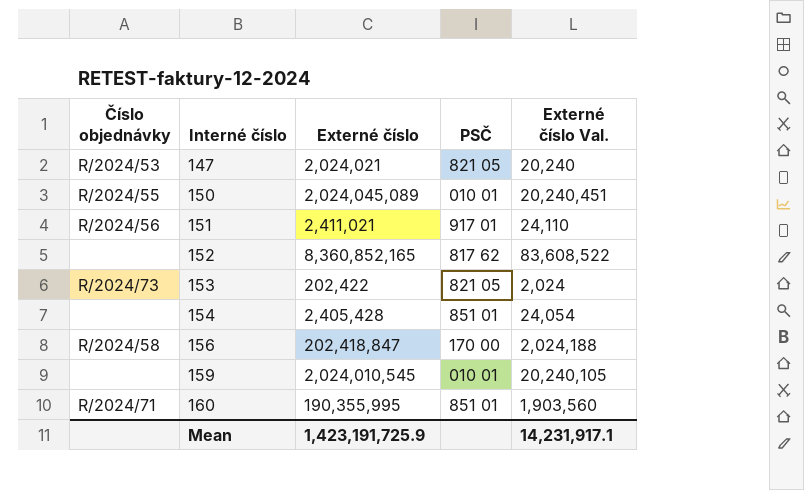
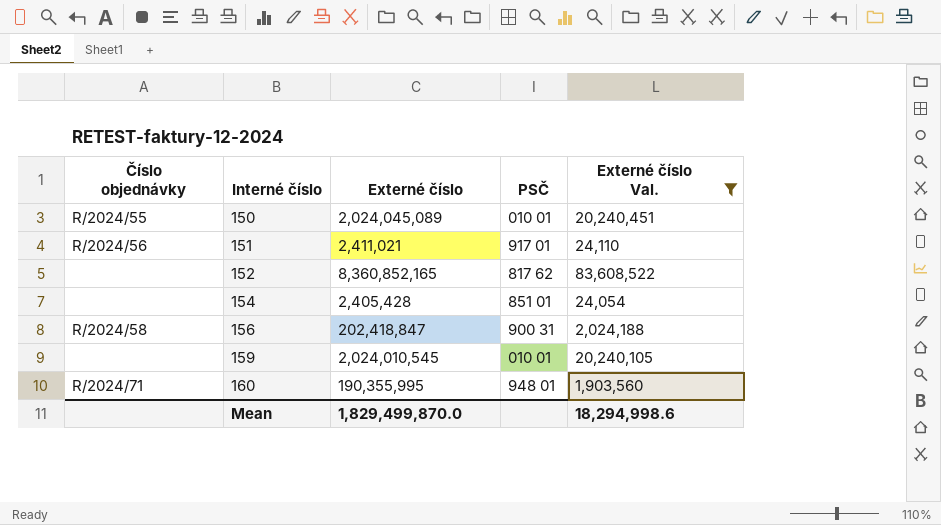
filter: none -> Externé číslo Val. >= 24,054
156 | PSČ: 170 00 -> 900 31
160 | PSČ: 851 01 -> 948 01
Mean | Externé číslo: 1,423,191,725.9 -> 1,829,499,870.0
Mean | Externé číslo Val.: 14,231,917.1 -> 18,294,998.6

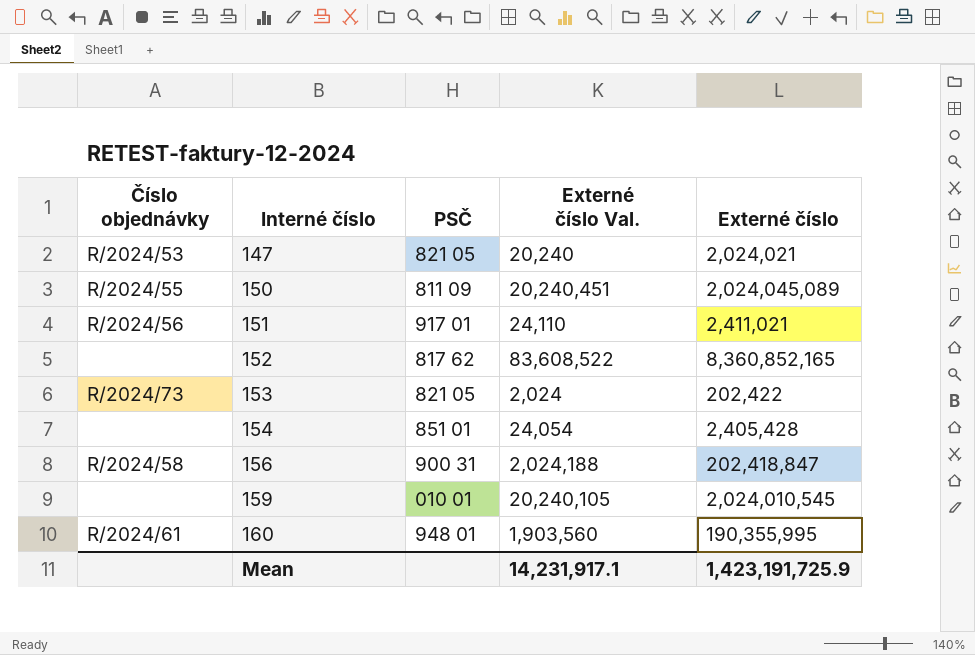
filter: Externé číslo Val. >= 24,054 -> none
column Externé číslo | position: 3 -> 5
150 | PSČ: 010 01 -> 811 09
160 | Číslo objednávky: R/2024/71 -> R/2024/61
Mean | Externé číslo Val.: 18,294,998.6 -> 14,231,917.1
Mean | Externé číslo: 1,829,499,870.0 -> 1,423,191,725.9

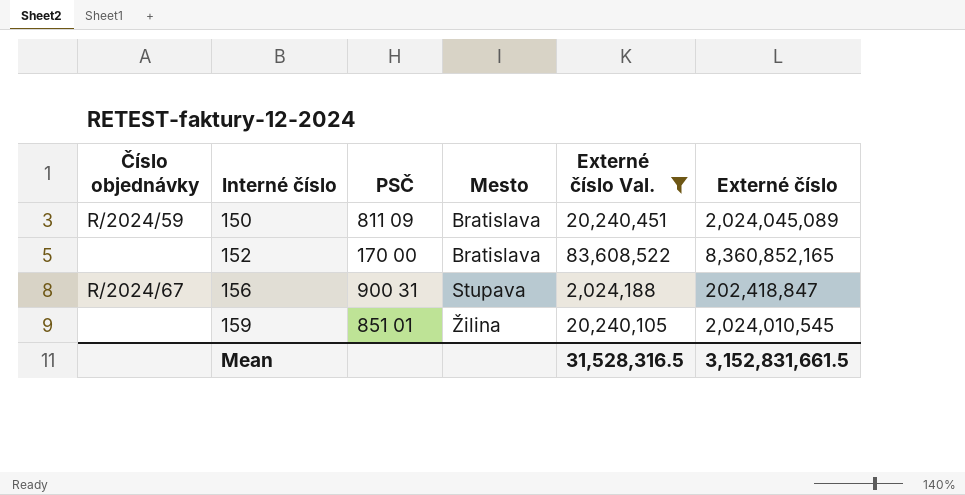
filter: none -> Externé číslo Val. >= 2,024,188
column Mesto | position: none -> 4
150 | Číslo objednávky: R/2024/55 -> R/2024/59
152 | PSČ: 817 62 -> 170 00
156 | Číslo objednávky: R/2024/58 -> R/2024/67
159 | PSČ: 010 01 -> 851 01
Mean | Externé číslo Val.: 14,231,917.1 -> 31,528,316.5
Mean | Externé číslo: 1,423,191,725.9 -> 3,152,831,661.5

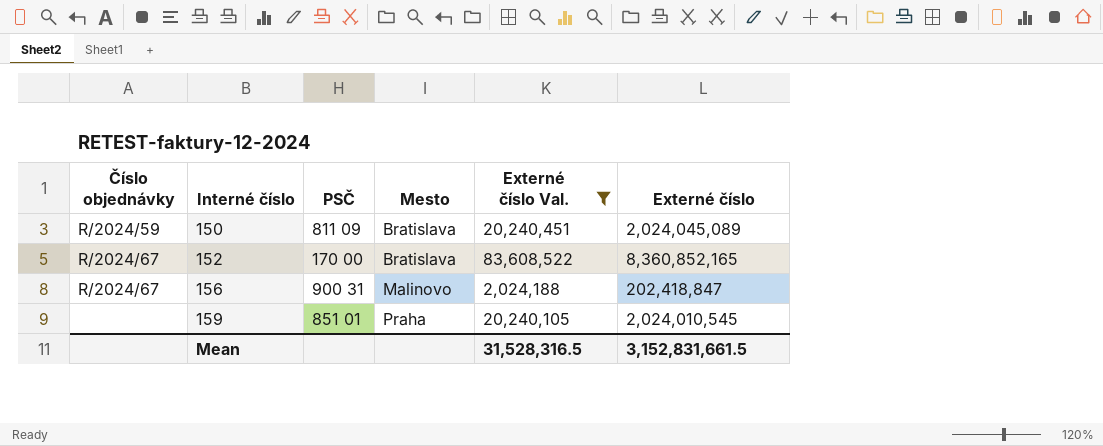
152 | Číslo objednávky: none -> R/2024/67
156 | Mesto: Stupava -> Malinovo
159 | Mesto: Žilina -> Praha

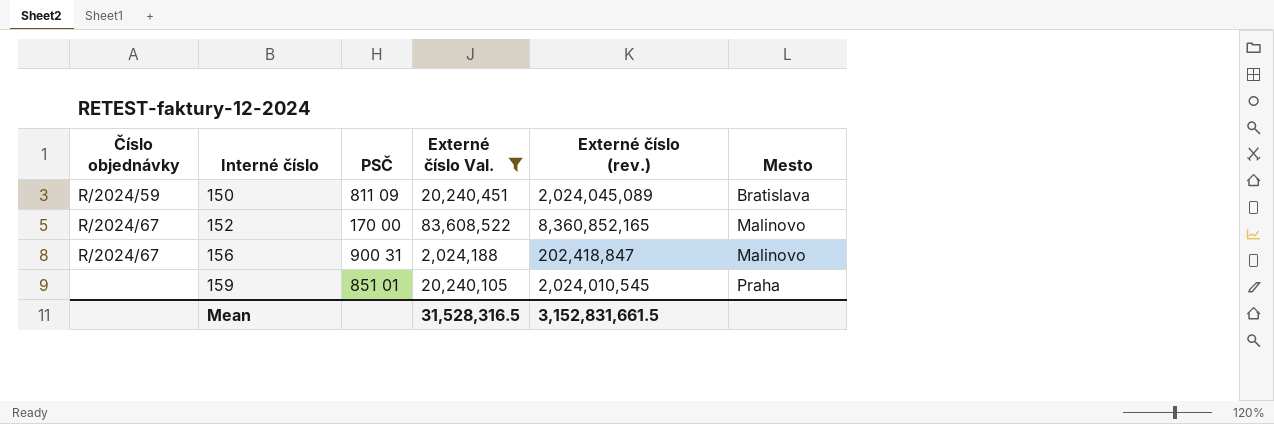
column name: Externé číslo -> Externé číslo (rev.)
column Mesto | position: 4 -> 6
152 | Mesto: Bratislava -> Malinovo

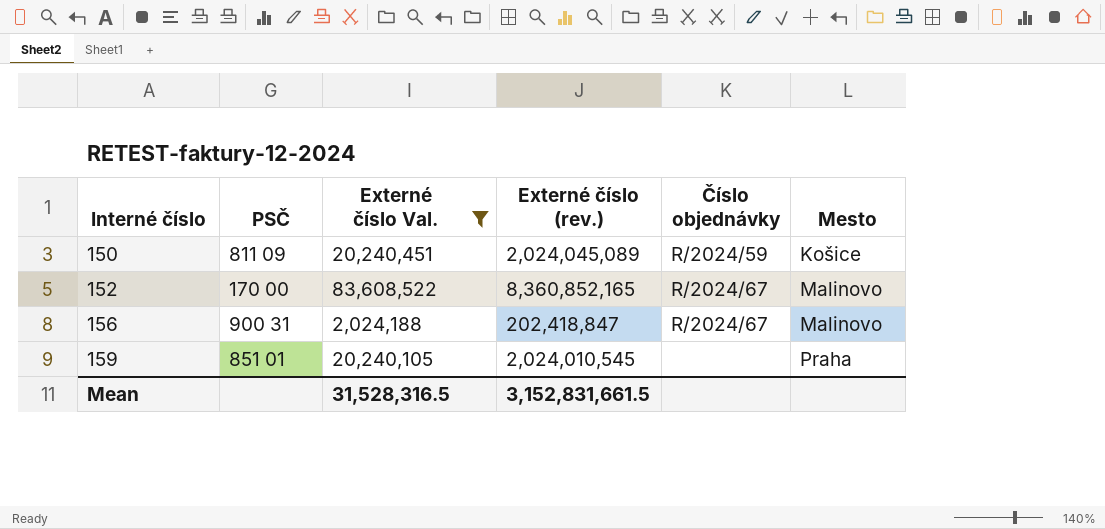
column Číslo objednávky | position: 1 -> 5
150 | Mesto: Bratislava -> Košice

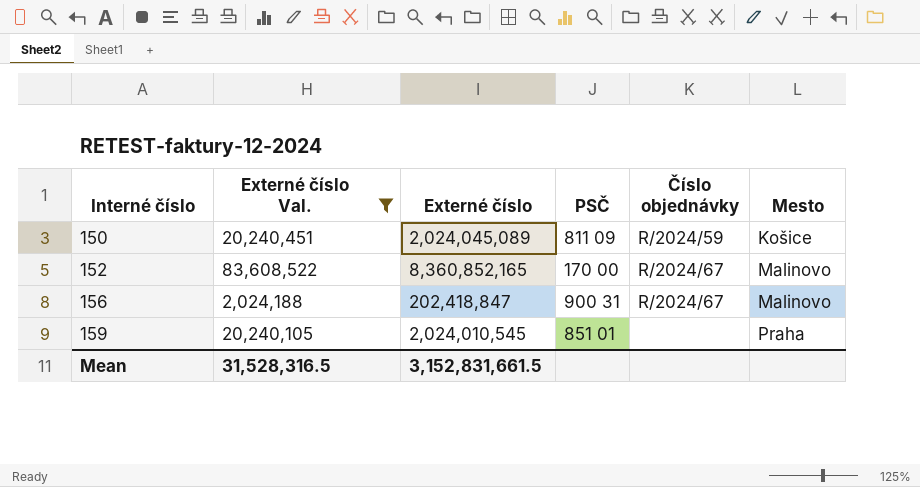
column name: Externé číslo (rev.) -> Externé číslo
column PSČ | position: 2 -> 4

